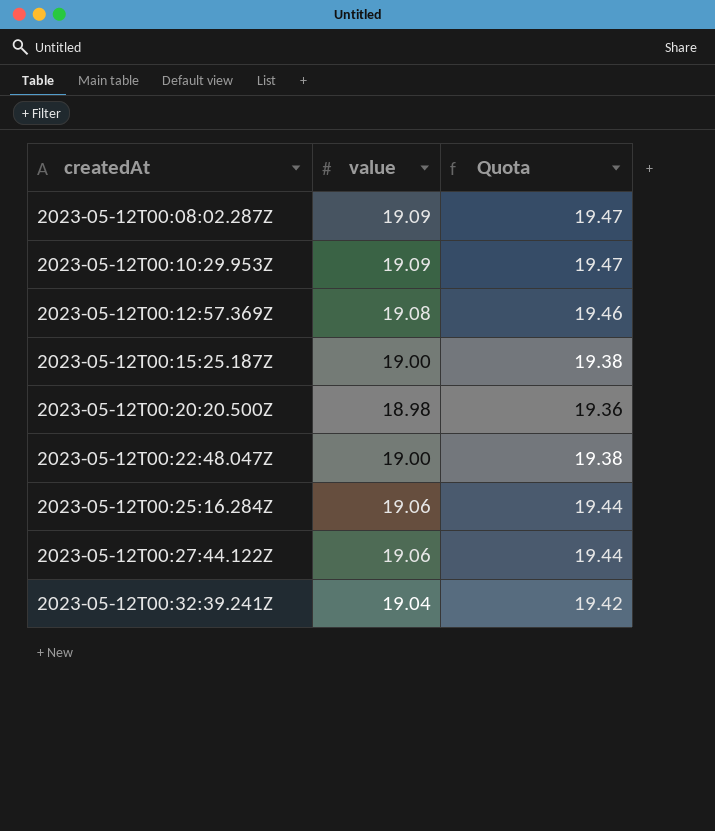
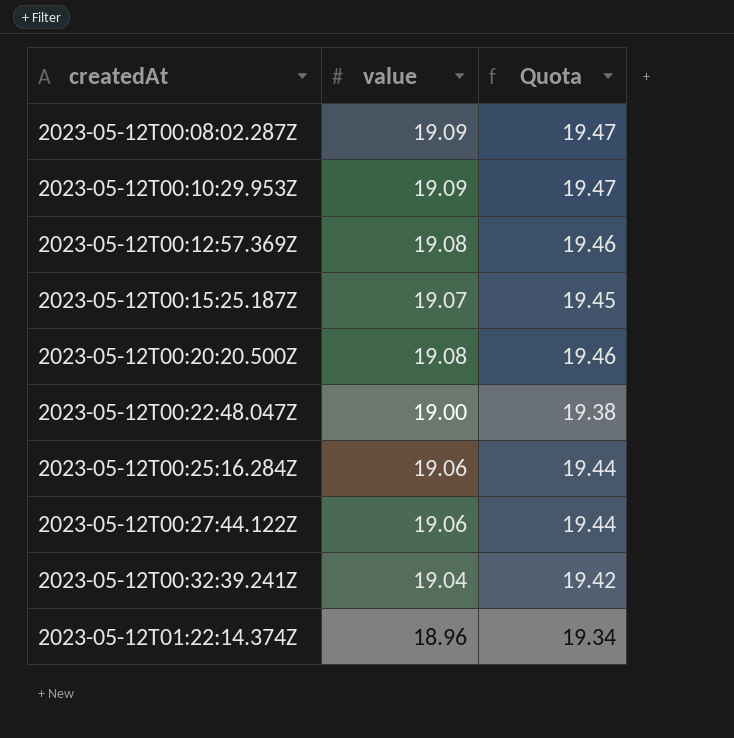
2023-05-12T00:15:25.187Z | value: 19.00 -> 19.07
2023-05-12T00:15:25.187Z | Quota: 19.38 -> 19.45
2023-05-12T00:20:20.500Z | value: 18.98 -> 19.08
2023-05-12T00:20:20.500Z | Quota: 19.36 -> 19.46
row 2023-05-12T01:22:14.374Z: none -> 18.96 | 19.34

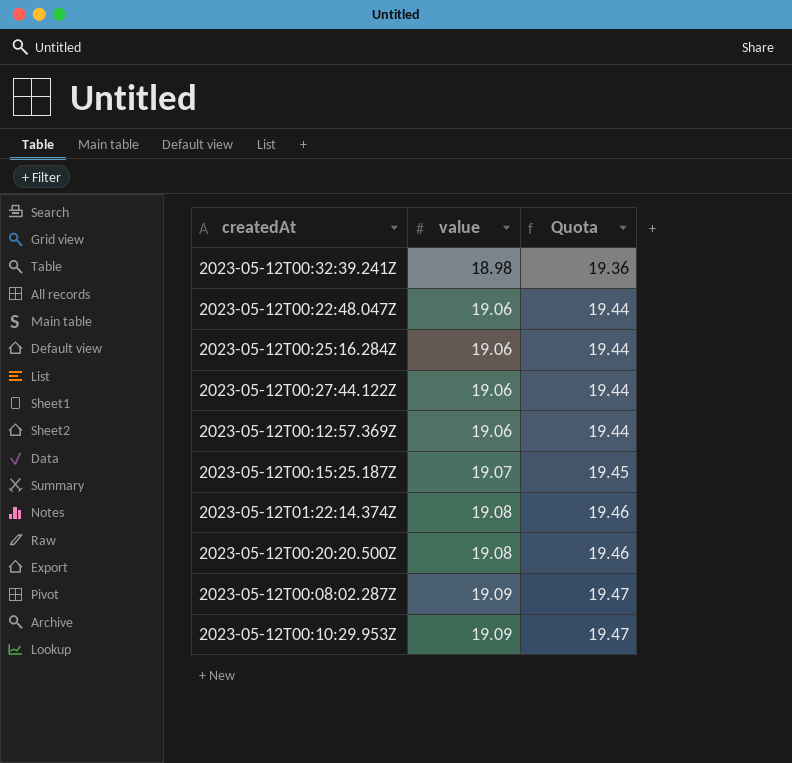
row order: createdAt ascending -> value ascending
2023-05-12T00:32:39.241Z | value: 19.04 -> 18.98
2023-05-12T00:32:39.241Z | Quota: 19.42 -> 19.36
2023-05-12T00:22:48.047Z | value: 19.00 -> 19.06
2023-05-12T00:22:48.047Z | Quota: 19.38 -> 19.44
2023-05-12T00:12:57.369Z | value: 19.08 -> 19.06
2023-05-12T00:12:57.369Z | Quota: 19.46 -> 19.44
2023-05-12T01:22:14.374Z | value: 18.96 -> 19.08
2023-05-12T01:22:14.374Z | Quota: 19.34 -> 19.46

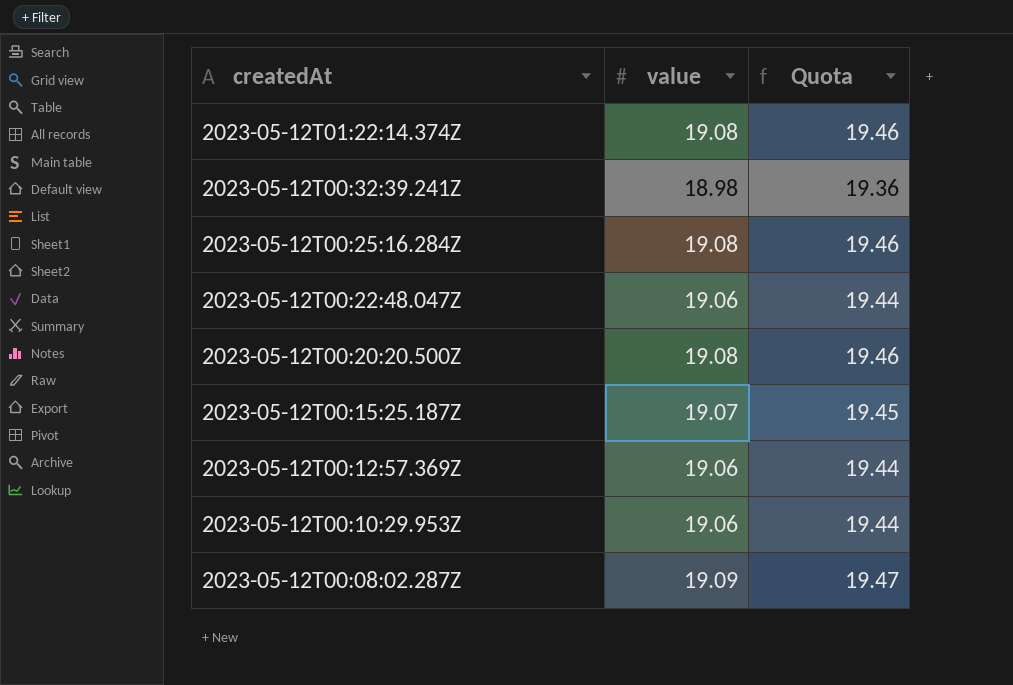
row order: value ascending -> createdAt descending
row 2023-05-12T00:27:44.122Z: 19.06 | 19.44 -> none
2023-05-12T00:25:16.284Z | value: 19.06 -> 19.08
2023-05-12T00:25:16.284Z | Quota: 19.44 -> 19.46
2023-05-12T00:10:29.953Z | value: 19.09 -> 19.06
2023-05-12T00:10:29.953Z | Quota: 19.47 -> 19.44

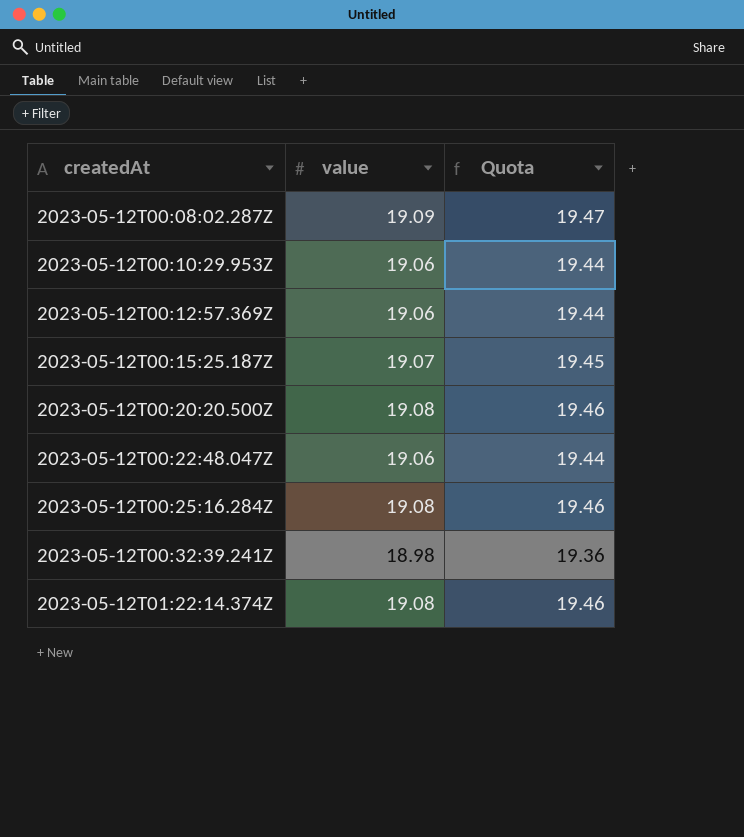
row order: createdAt descending -> createdAt ascending

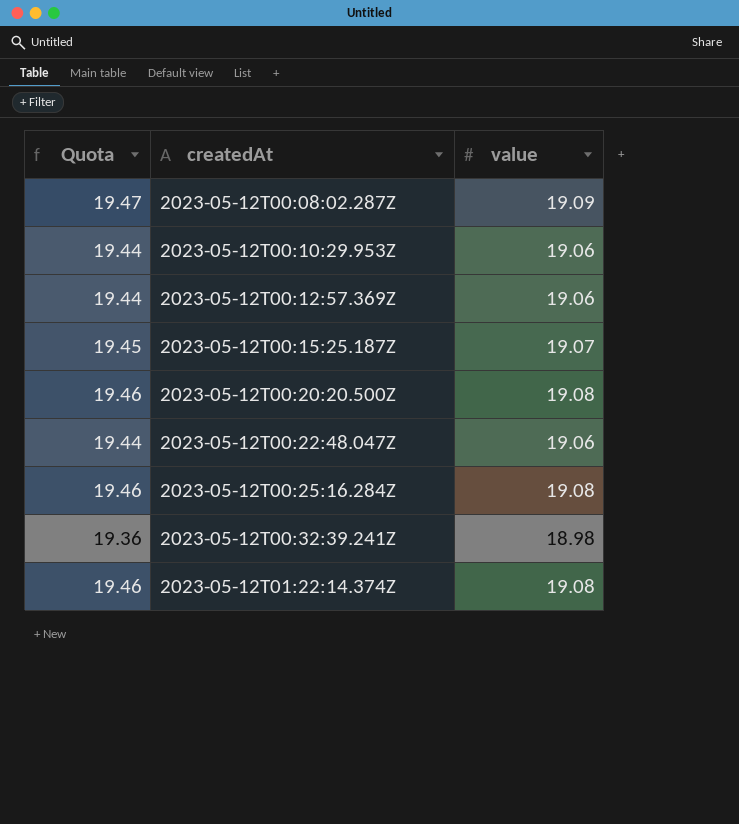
column Quota | position: 3 -> 1

